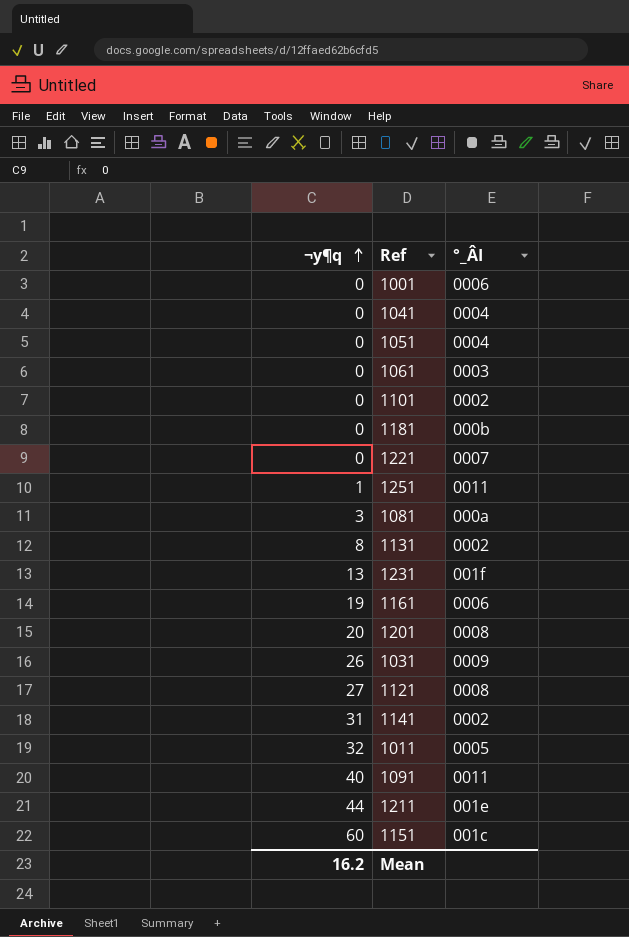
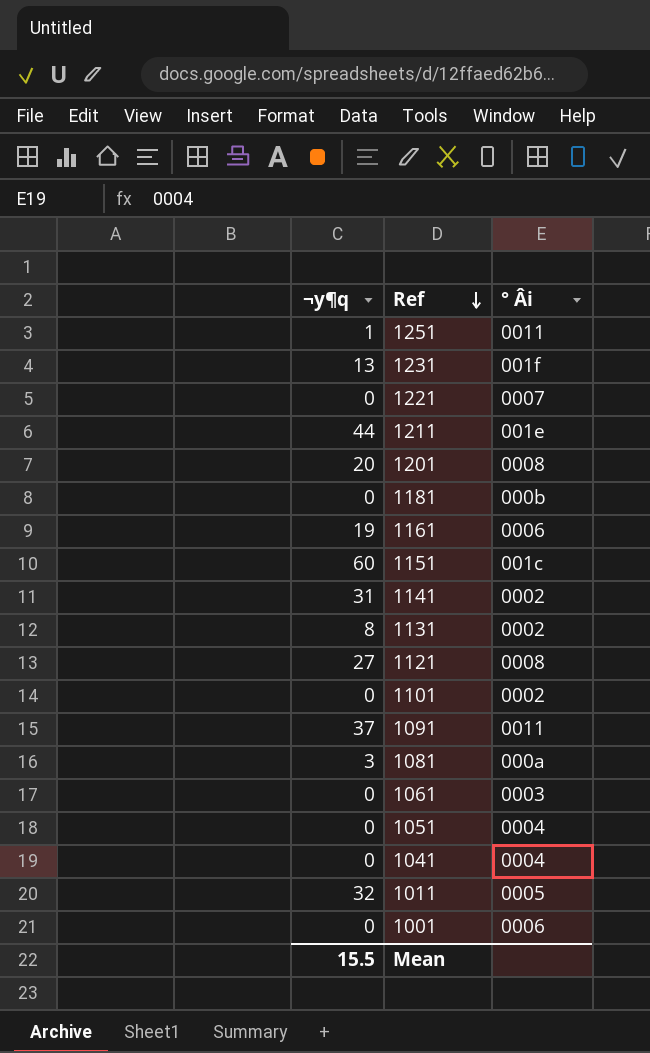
row order: ¬y¶q ascending -> Ref descending
column name: °_ÂI -> ° Âi
row 1031: 26 | 0009 -> none
1091 | ¬y¶q: 40 -> 37
Mean | ¬y¶q: 16.2 -> 15.5

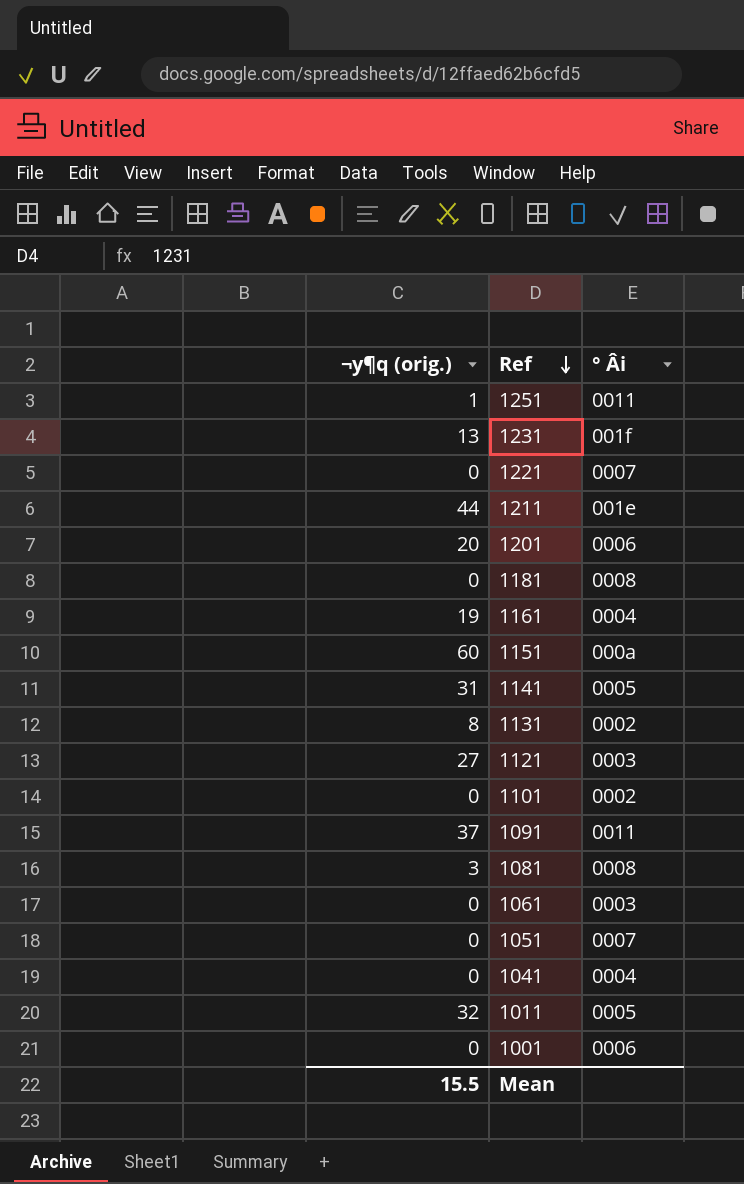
column name: ¬y¶q -> ¬y¶q (orig.)
1201 | ° Âi: 0008 -> 0006
1181 | ° Âi: 000b -> 0008
1161 | ° Âi: 0006 -> 0004
1151 | ° Âi: 001c -> 000a
1141 | ° Âi: 0002 -> 0005
1121 | ° Âi: 0008 -> 0003
1081 | ° Âi: 000a -> 0008
1051 | ° Âi: 0004 -> 0007

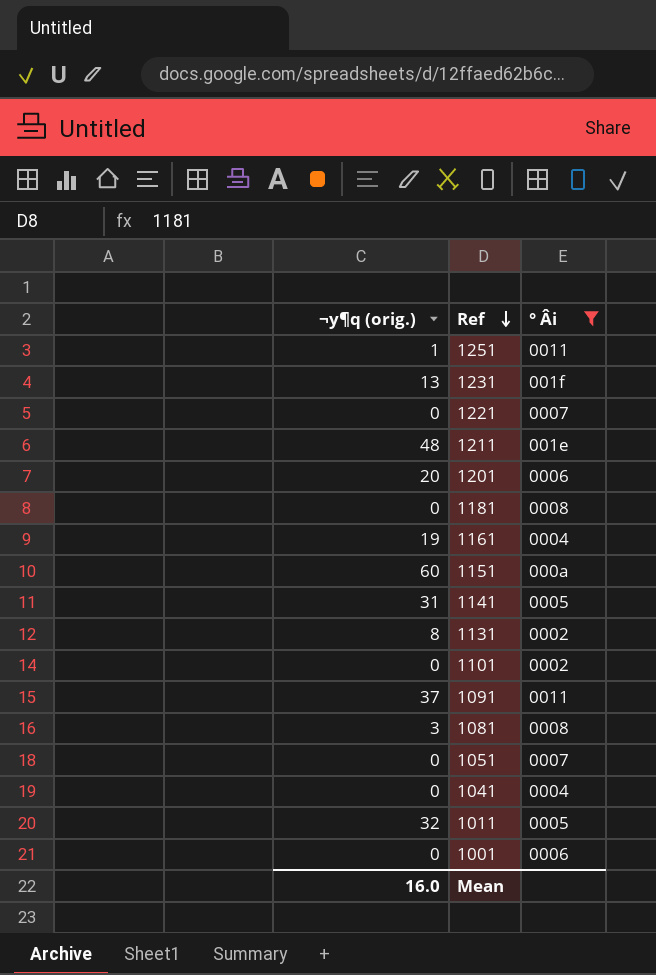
filter: none -> ° Âi != 0003
1211 | ¬y¶q (orig.): 44 -> 48
Mean | ¬y¶q (orig.): 15.5 -> 16.0

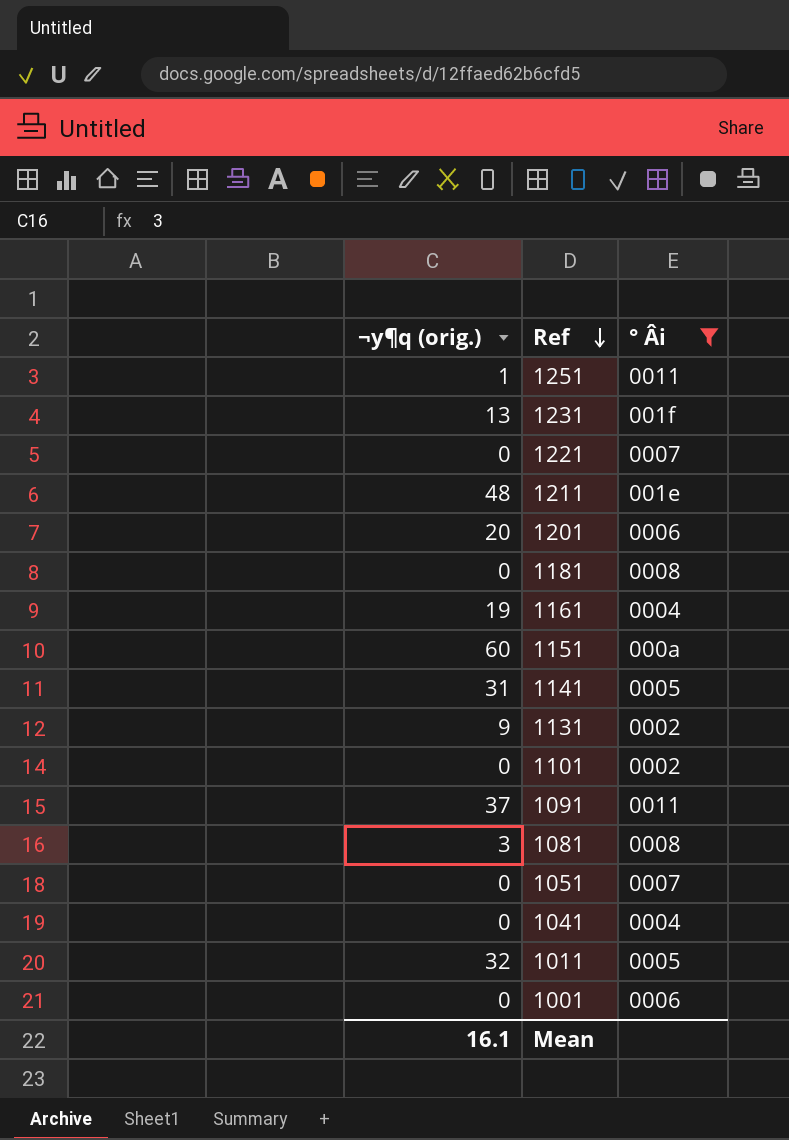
1131 | ¬y¶q (orig.): 8 -> 9
Mean | ¬y¶q (orig.): 16.0 -> 16.1

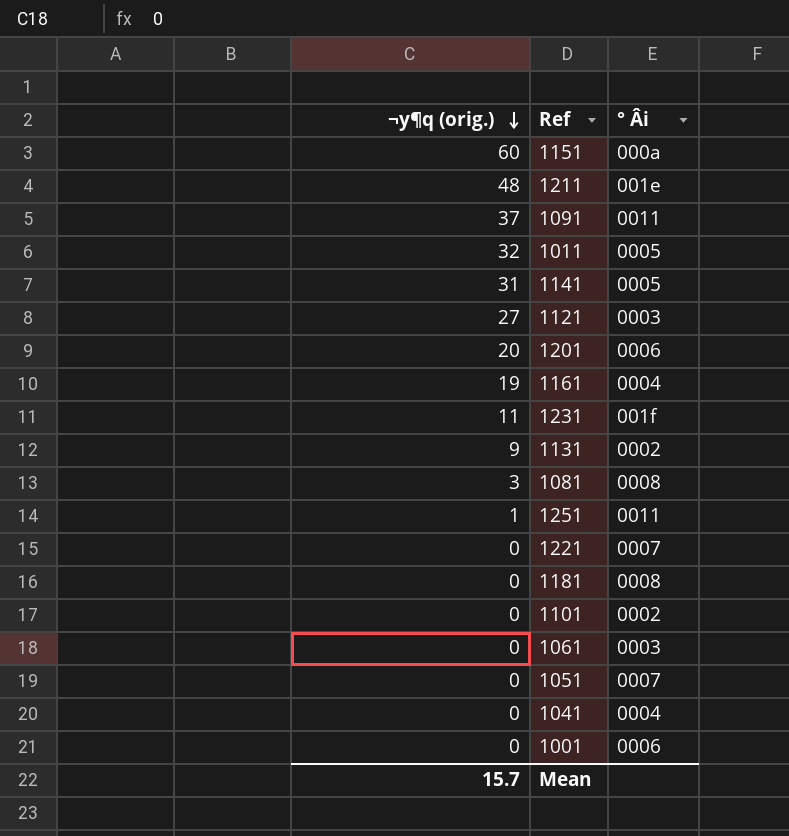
filter: ° Âi != 0003 -> none
row order: Ref descending -> ¬y¶q (orig.) descending
1231 | ¬y¶q (orig.): 13 -> 11
Mean | ¬y¶q (orig.): 16.1 -> 15.7

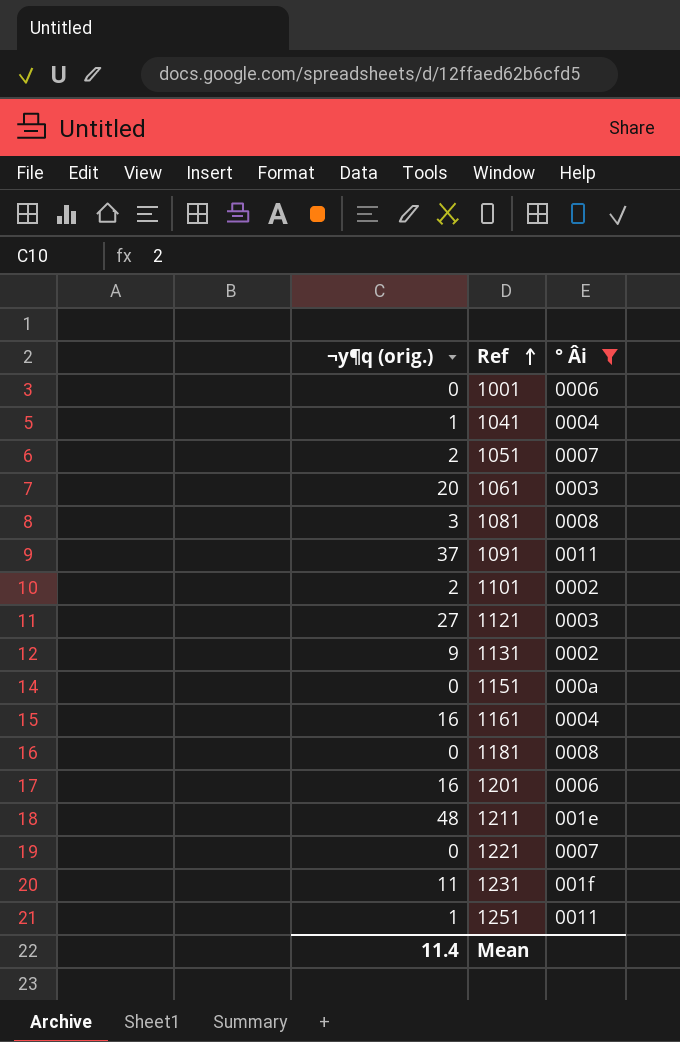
filter: none -> ° Âi != 0005
row order: ¬y¶q (orig.) descending -> Ref ascending
1041 | ¬y¶q (orig.): 0 -> 1
1051 | ¬y¶q (orig.): 0 -> 2
1061 | ¬y¶q (orig.): 0 -> 20
1101 | ¬y¶q (orig.): 0 -> 2
1151 | ¬y¶q (orig.): 60 -> 0
1161 | ¬y¶q (orig.): 19 -> 16
1201 | ¬y¶q (orig.): 20 -> 16
Mean | ¬y¶q (orig.): 15.7 -> 11.4

